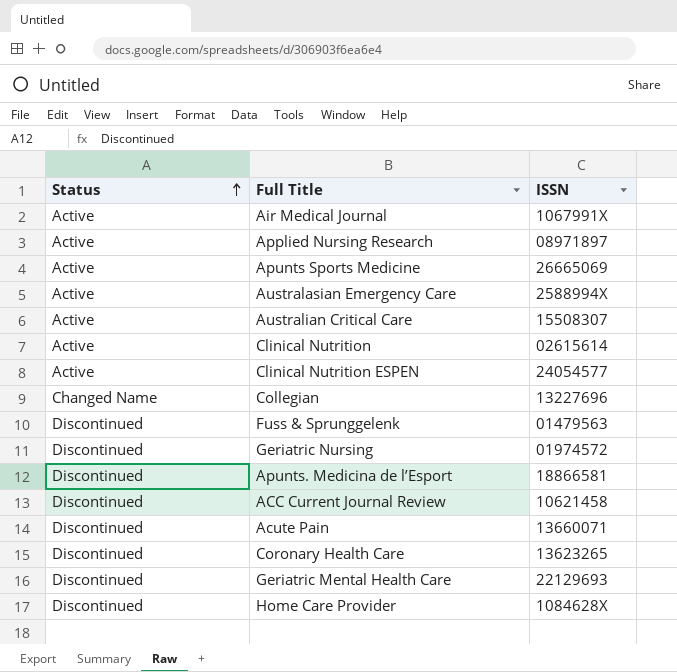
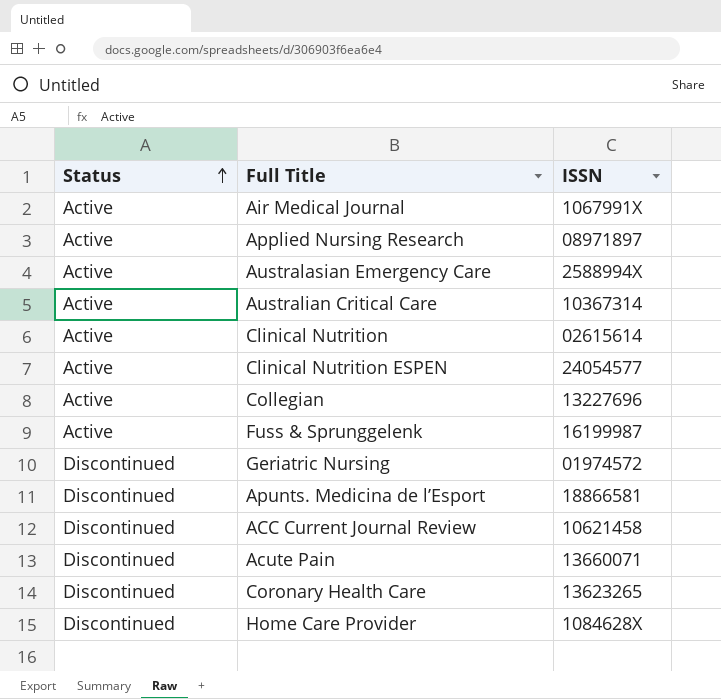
row Apunts Sports Medicine: Active | 26665069 -> none
row Geriatric Mental Health Care: Discontinued | 22129693 -> none
Australian Critical Care | ISSN: 15508307 -> 10367314
Collegian | Status: Changed Name -> Active
Fuss & Sprunggelenk | Status: Discontinued -> Active
Fuss & Sprunggelenk | ISSN: 01479563 -> 16199987

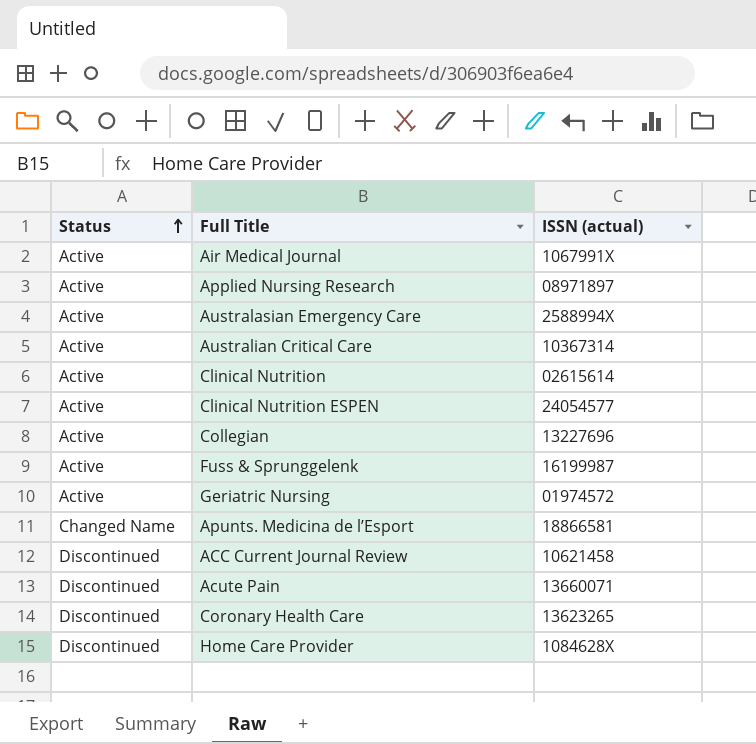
column name: ISSN -> ISSN (actual)
Geriatric Nursing | Status: Discontinued -> Active
Apunts. Medicina de l’Esport | Status: Discontinued -> Changed Name

